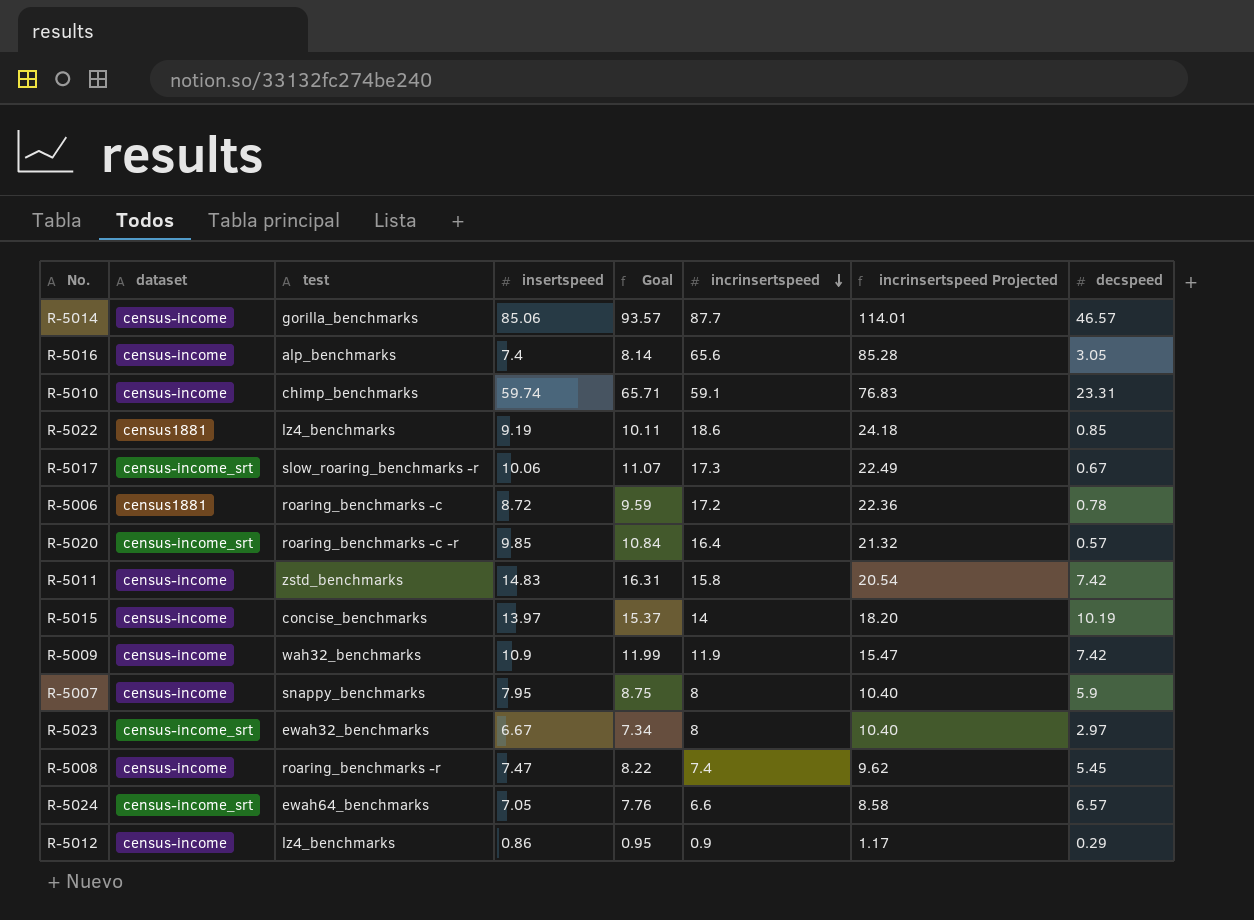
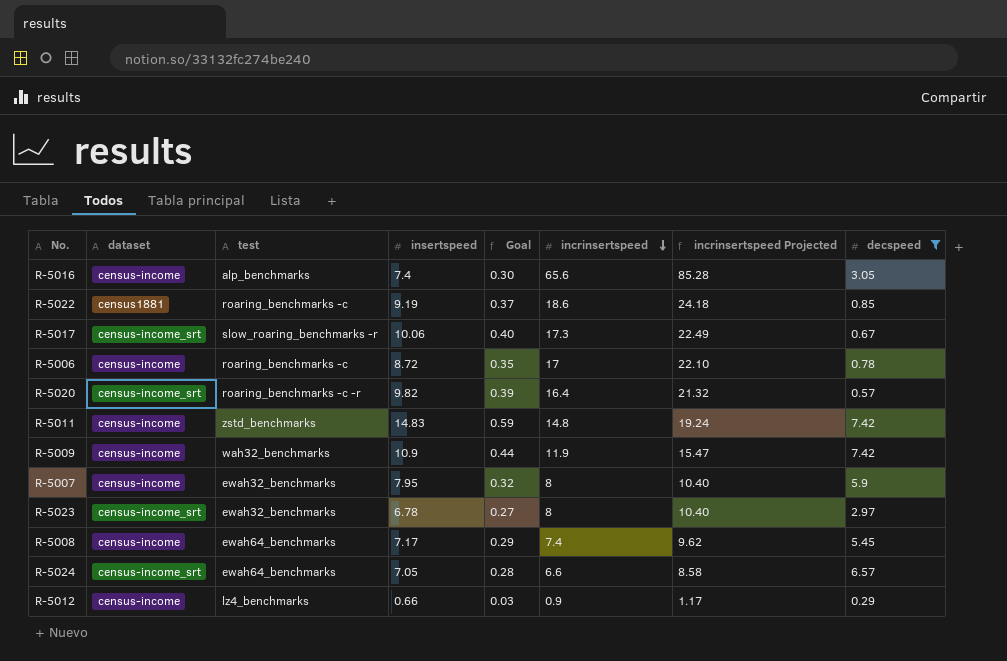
filter: none -> decspeed <= 7.42
column Goal | formula: [insertspeed] * 1.1 -> [insertspeed] * 0.04
R-5022 | test: lz4_benchmarks -> roaring_benchmarks -c
R-5006 | dataset: census1881 -> census-income
R-5006 | incrinsertspeed: 17.2 -> 17
R-5006 | incrinsertspeed Projected: 22.36 -> 22.10
R-5020 | insertspeed: 9.85 -> 9.82
R-5011 | incrinsertspeed: 15.8 -> 14.8
R-5011 | incrinsertspeed Projected: 20.54 -> 19.24
R-5007 | test: snappy_benchmarks -> ewah32_benchmarks
R-5023 | insertspeed: 6.67 -> 6.78
R-5008 | test: roaring_benchmarks -r -> ewah64_benchmarks
R-5008 | insertspeed: 7.47 -> 7.17
R-5012 | insertspeed: 0.86 -> 0.66

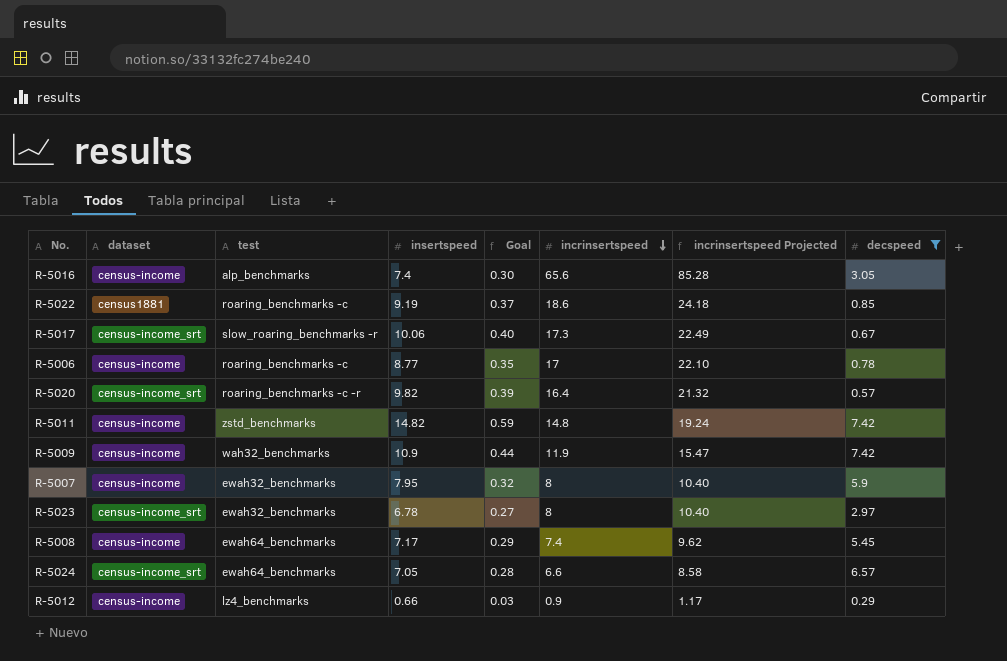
R-5006 | insertspeed: 8.72 -> 8.77
R-5011 | insertspeed: 14.83 -> 14.82

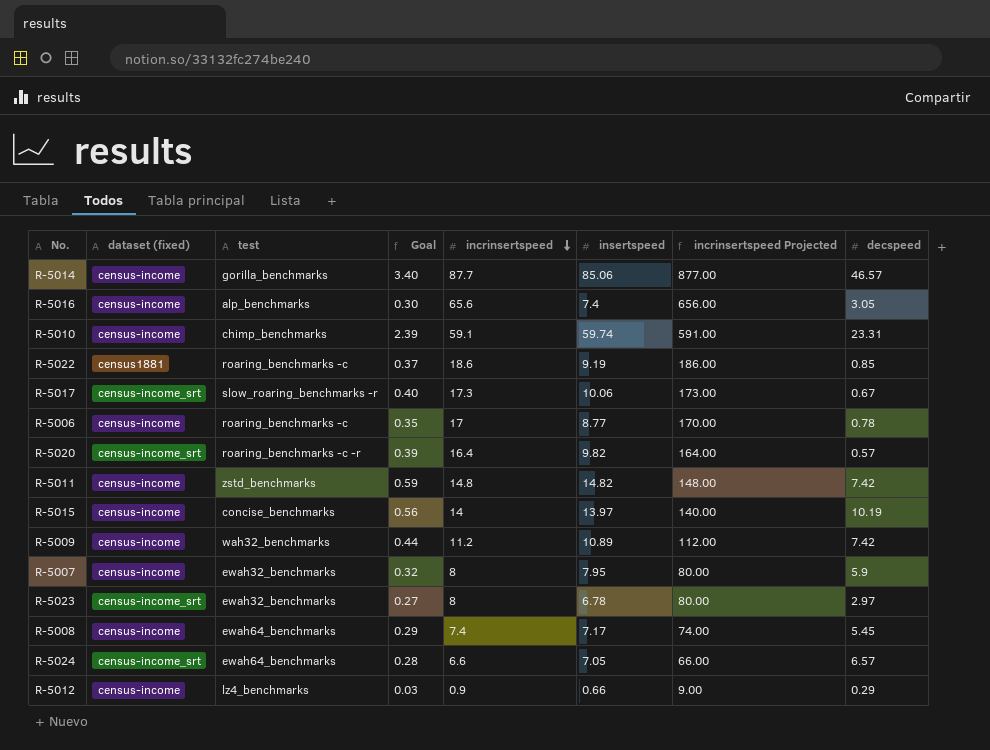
filter: decspeed <= 7.42 -> none
column name: dataset -> dataset (fixed)
column insertspeed | position: 4 -> 6
column incrinsertspeed Projected | formula: [incrinsertspeed] * 1.3 -> [incrinsertspeed] * 10
R-5009 | incrinsertspeed: 11.9 -> 11.2
R-5009 | insertspeed: 10.9 -> 10.89

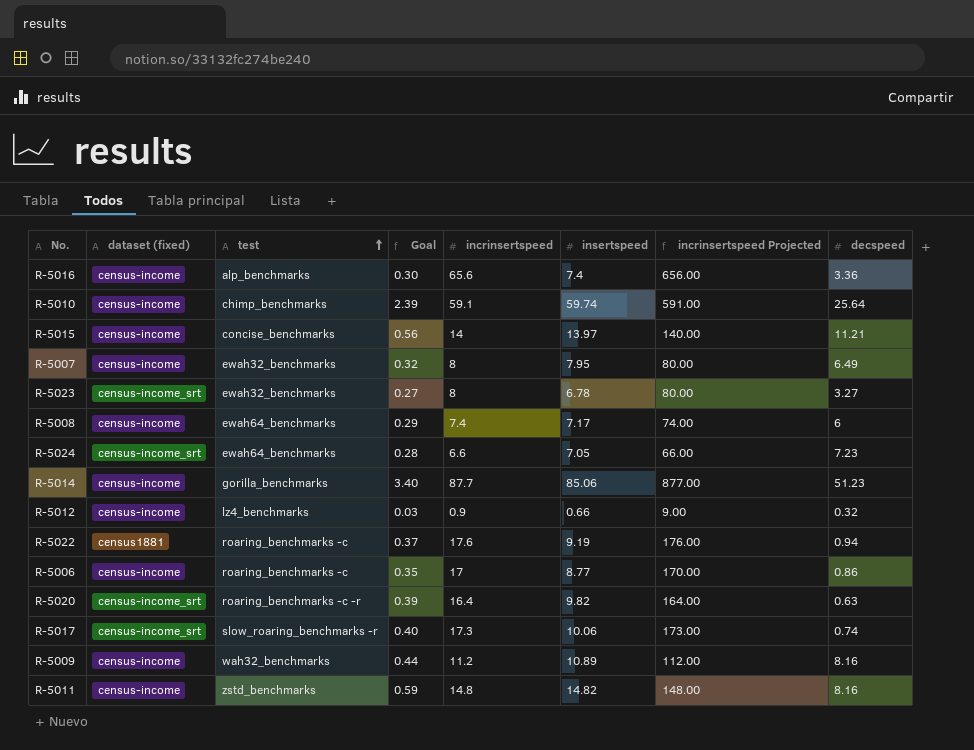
row order: incrinsertspeed descending -> test ascending
R-5016 | decspeed: 3.05 -> 3.36
R-5010 | decspeed: 23.31 -> 25.64
R-5015 | decspeed: 10.19 -> 11.21
R-5007 | decspeed: 5.9 -> 6.49
R-5023 | decspeed: 2.97 -> 3.27
R-5008 | decspeed: 5.45 -> 6
R-5024 | decspeed: 6.57 -> 7.23
R-5014 | decspeed: 46.57 -> 51.23
R-5012 | decspeed: 0.29 -> 0.32
R-5022 | incrinsertspeed: 18.6 -> 17.6
R-5022 | incrinsertspeed Projected: 186.00 -> 176.00
R-5022 | decspeed: 0.85 -> 0.94
R-5006 | decspeed: 0.78 -> 0.86
R-5020 | decspeed: 0.57 -> 0.63
R-5017 | decspeed: 0.67 -> 0.74
R-5009 | decspeed: 7.42 -> 8.16
R-5011 | decspeed: 7.42 -> 8.16

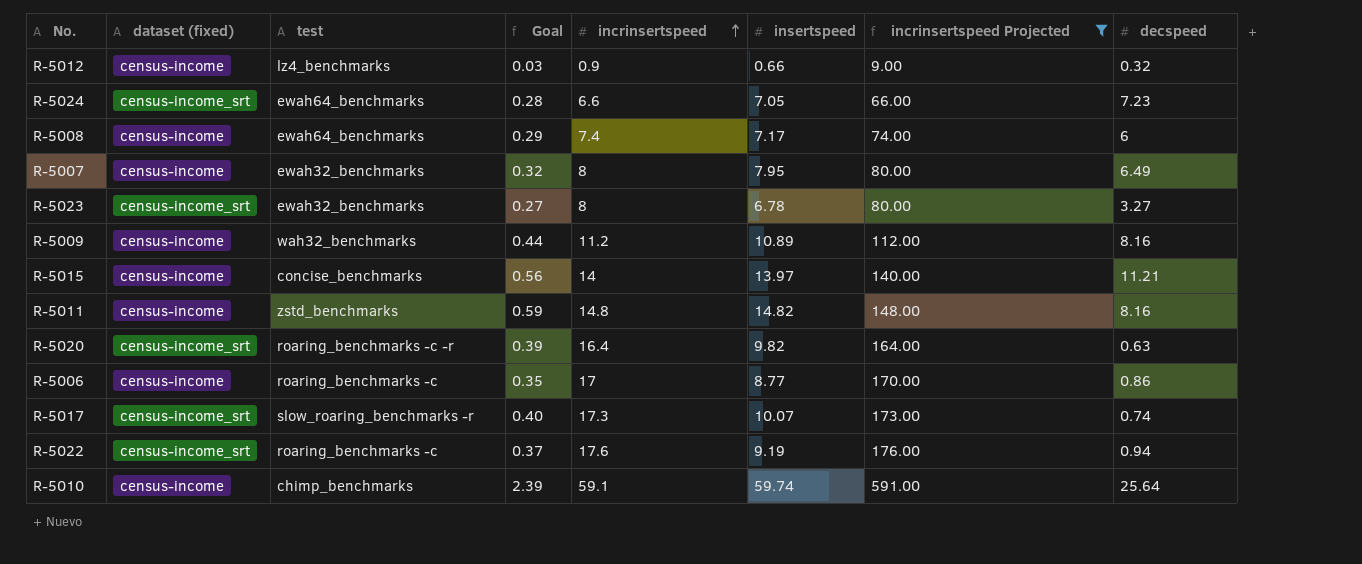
filter: none -> incrinsertspeed Projected <= 591.00
row order: test ascending -> incrinsertspeed ascending
R-5017 | insertspeed: 10.06 -> 10.07
R-5022 | dataset (fixed): census1881 -> census-income_srt

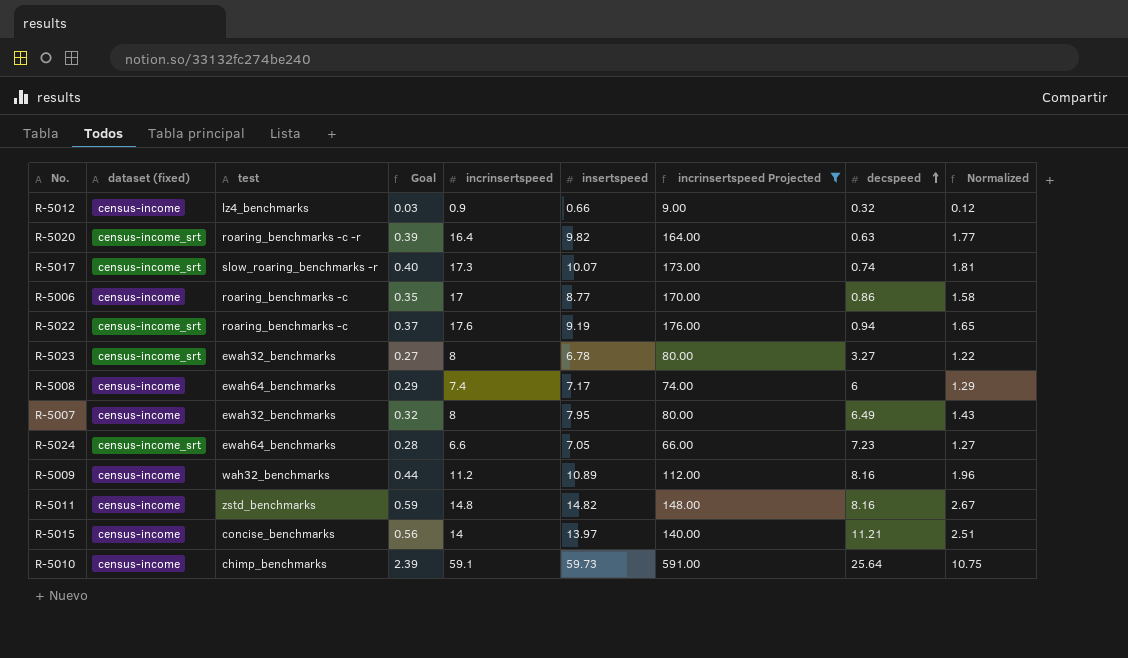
row order: incrinsertspeed ascending -> decspeed ascending
column Normalized | formula: none -> [insertspeed] * 0.18
R-5010 | insertspeed: 59.74 -> 59.73

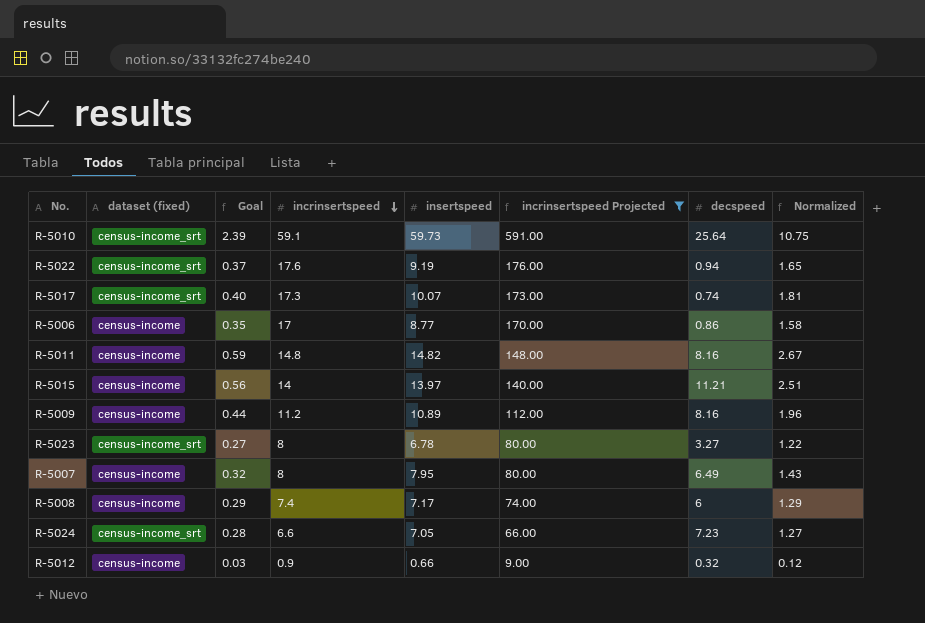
row order: decspeed ascending -> incrinsertspeed descending
column test | position: 3 -> none
row R-5020: census-income_srt | roaring_benchmarks -c -r | 0.39 | 16.4 | 9.82 | 164.00 | 0.63 | 1.77 -> none
R-5010 | dataset (fixed): census-income -> census-income_srt

